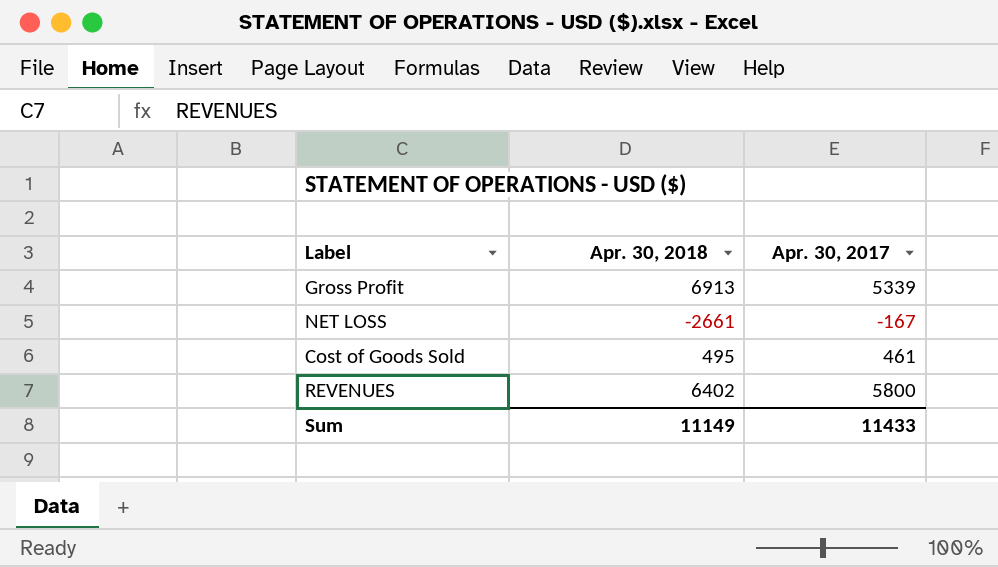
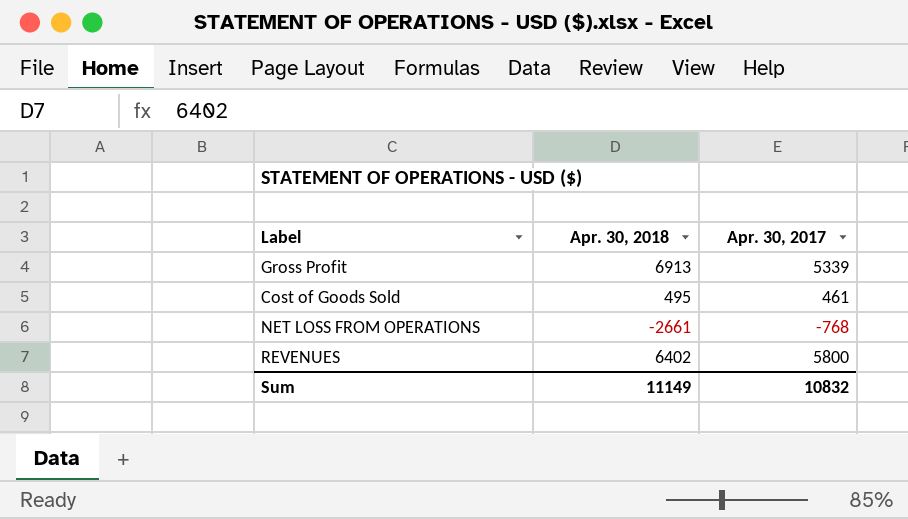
row NET LOSS: -2661 | -167 -> none
row NET LOSS FROM OPERATIONS: none -> -2661 | -768
Sum | Apr. 30, 2017: 11433 -> 10832

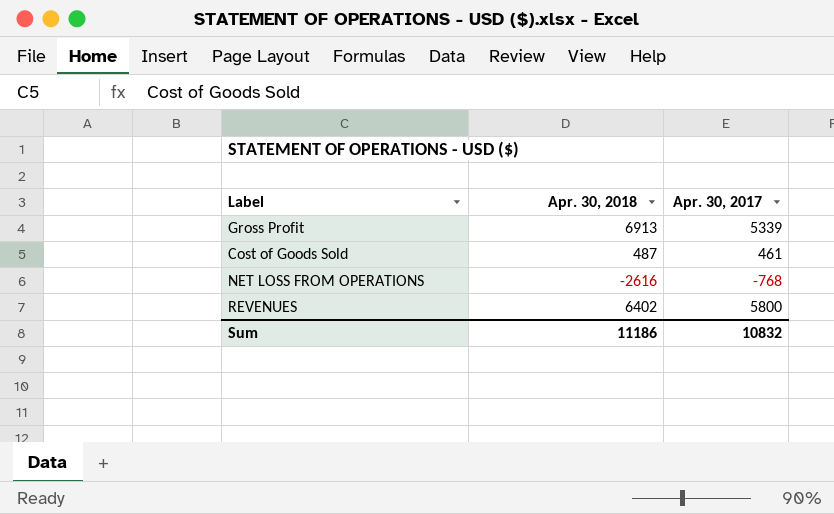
Cost of Goods Sold | Apr. 30, 2018: 495 -> 487
NET LOSS FROM OPERATIONS | Apr. 30, 2018: -2661 -> -2616
Sum | Apr. 30, 2018: 11149 -> 11186

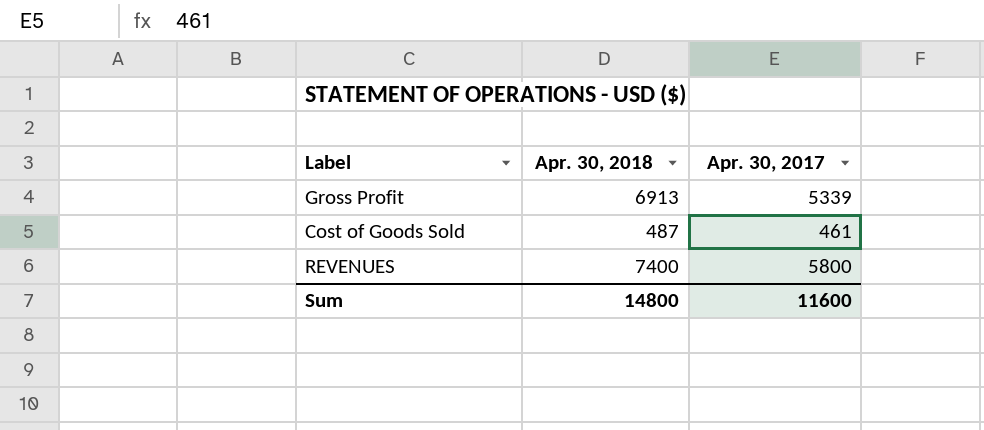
row NET LOSS FROM OPERATIONS: -2616 | -768 -> none
REVENUES | Apr. 30, 2018: 6402 -> 7400
Sum | Apr. 30, 2018: 11186 -> 14800
Sum | Apr. 30, 2017: 10832 -> 11600

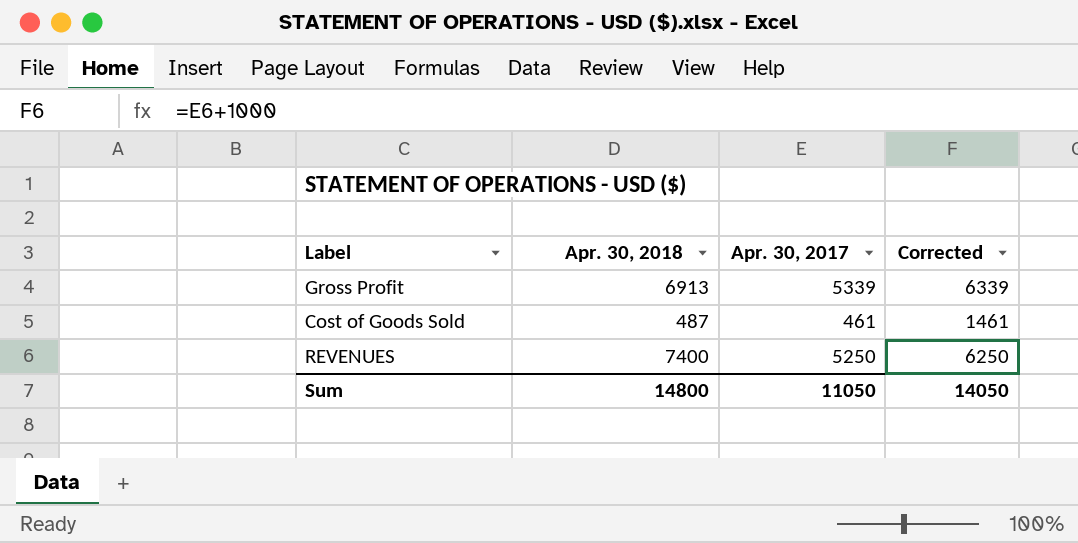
column Corrected | formula: none -> [Apr. 30, 2017] + 1000
REVENUES | Apr. 30, 2017: 5800 -> 5250
Sum | Apr. 30, 2017: 11600 -> 11050

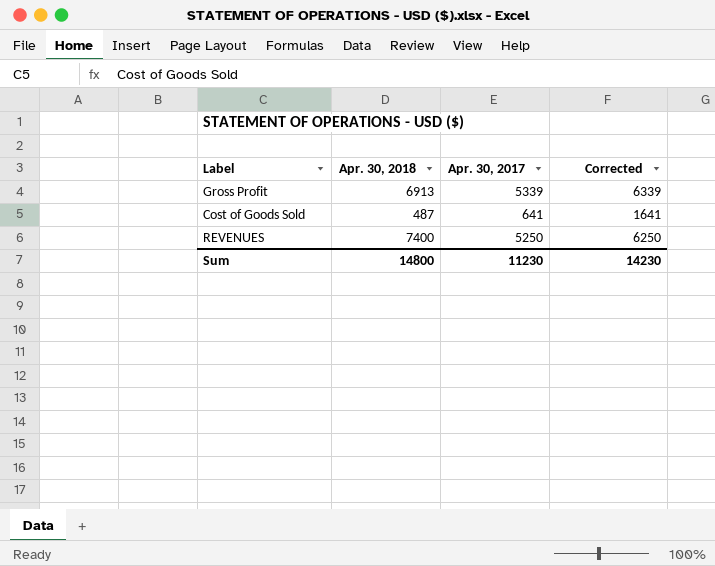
Cost of Goods Sold | Apr. 30, 2017: 461 -> 641
Cost of Goods Sold | Corrected: 1461 -> 1641
Sum | Apr. 30, 2017: 11050 -> 11230
Sum | Corrected: 14050 -> 14230

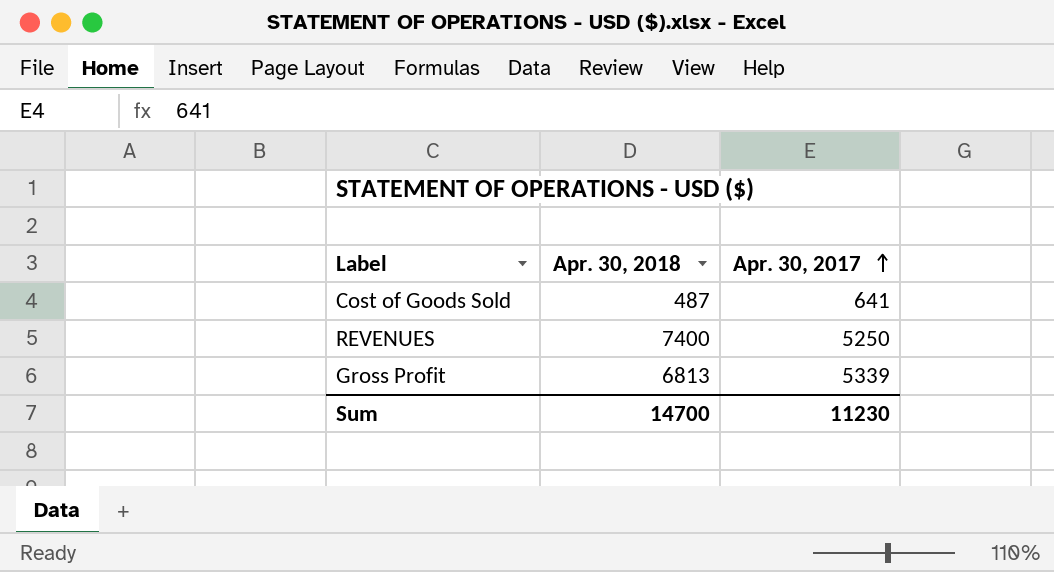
row order: none -> Apr. 30, 2017 ascending
column Corrected | formula: [Apr. 30, 2017] + 1000 -> none
Gross Profit | Apr. 30, 2018: 6913 -> 6813
Sum | Apr. 30, 2018: 14800 -> 14700

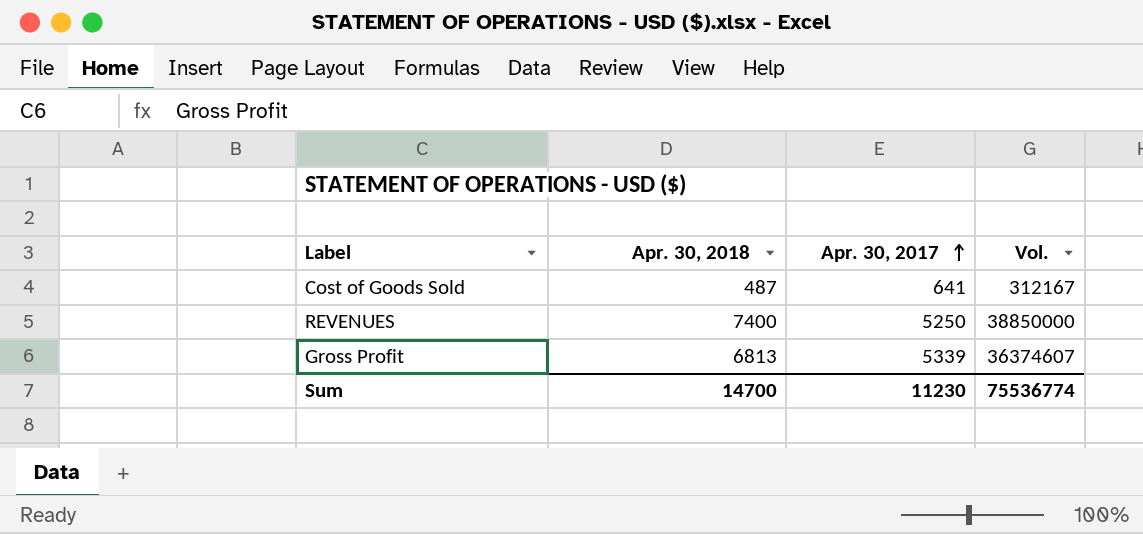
column Vol. | formula: none -> [Apr. 30, 2018] * [Apr. 30, 2017]

